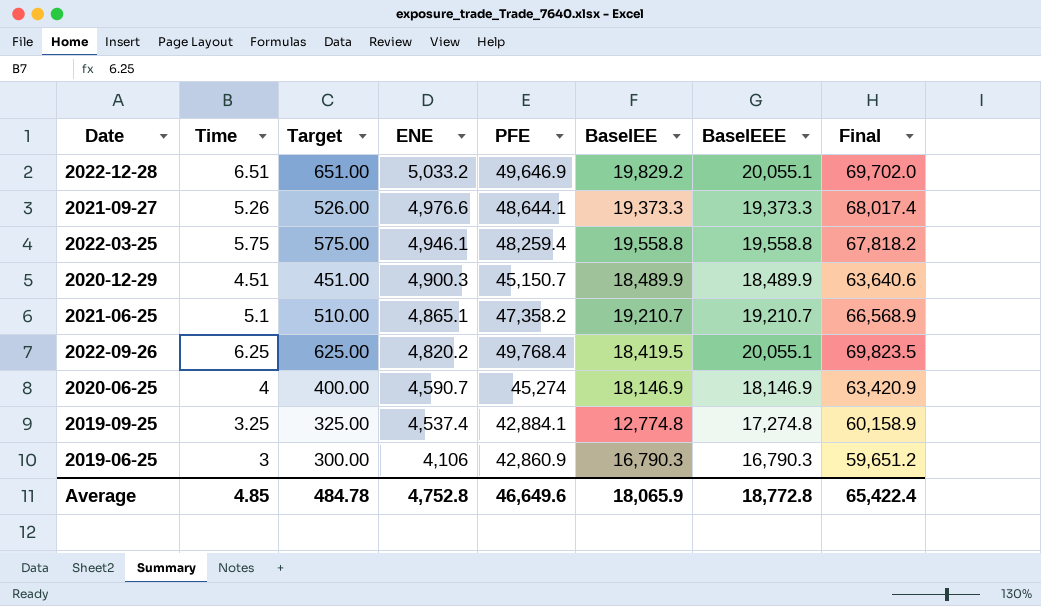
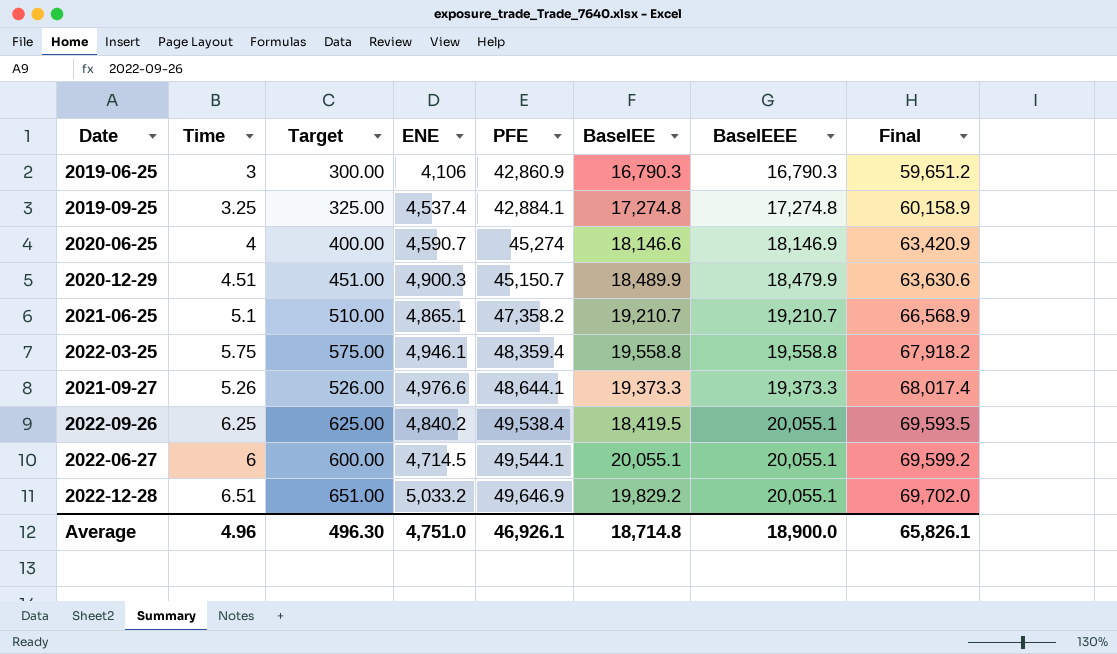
row order: ENE descending -> Final ascending
2019-09-25 | BaselEE: 12,774.8 -> 17,274.8
2020-06-25 | BaselEE: 18,146.9 -> 18,146.6
2020-12-29 | BaselEEE: 18,489.9 -> 18,479.9
2020-12-29 | Final: 63,640.6 -> 63,630.6
2022-03-25 | PFE: 48,259.4 -> 48,359.4
2022-03-25 | Final: 67,818.2 -> 67,918.2
2022-09-26 | ENE: 4,820.2 -> 4,840.2
2022-09-26 | PFE: 49,768.4 -> 49,538.4
2022-09-26 | Final: 69,823.5 -> 69,593.5
row 2022-06-27: none -> 6 | 600.00 | 4,714.5 | 49,544.1 | 20,055.1 | 20,055.1 | 69,599.2
Average | Time: 4.85 -> 4.96
Average | Target: 484.78 -> 496.30
Average | ENE: 4,752.8 -> 4,751.0
Average | PFE: 46,649.6 -> 46,926.1
Average | BaselEE: 18,065.9 -> 18,714.8
Average | BaselEEE: 18,772.8 -> 18,900.0
Average | Final: 65,422.4 -> 65,826.1

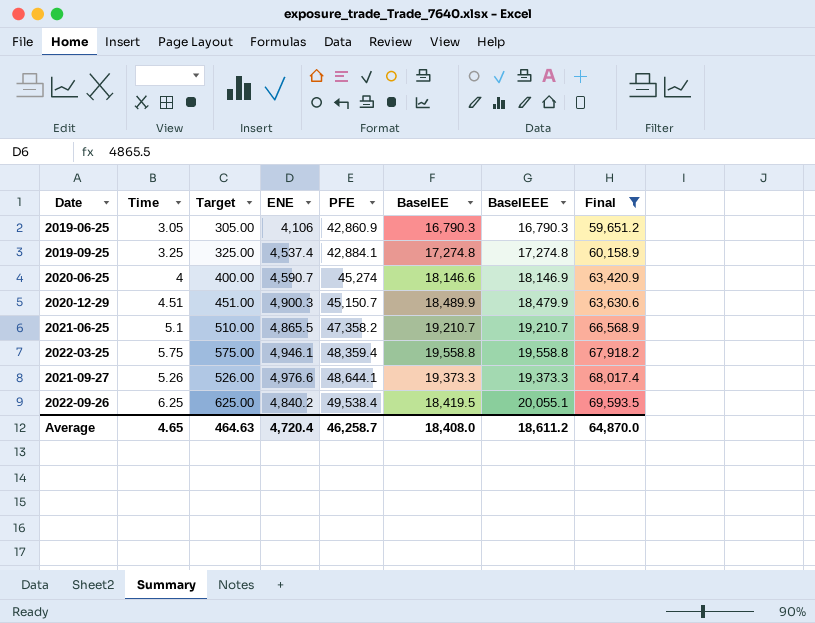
filter: none -> Final <= 69,593.5
2019-06-25 | Time: 3 -> 3.05
2019-06-25 | Target: 300.00 -> 305.00
2021-06-25 | ENE: 4,865.1 -> 4,865.5
Average | Time: 4.96 -> 4.65
Average | Target: 496.30 -> 464.63
Average | ENE: 4,751.0 -> 4,720.4
Average | PFE: 46,926.1 -> 46,258.7
Average | BaselEE: 18,714.8 -> 18,408.0
Average | BaselEEE: 18,900.0 -> 18,611.2
Average | Final: 65,826.1 -> 64,870.0

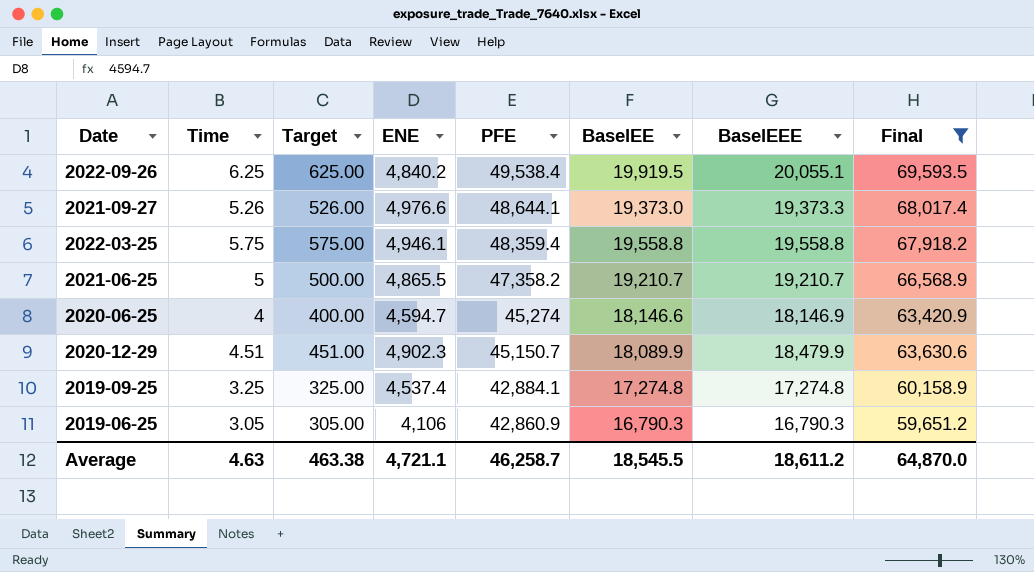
row order: Final ascending -> PFE descending
2022-09-26 | BaselEE: 18,419.5 -> 19,919.5
2021-09-27 | BaselEE: 19,373.3 -> 19,373.0
2021-06-25 | Time: 5.1 -> 5
2021-06-25 | Target: 510.00 -> 500.00
2020-06-25 | ENE: 4,590.7 -> 4,594.7
2020-12-29 | ENE: 4,900.3 -> 4,902.3
2020-12-29 | BaselEE: 18,489.9 -> 18,089.9
Average | Time: 4.65 -> 4.63
Average | Target: 464.63 -> 463.38
Average | ENE: 4,720.4 -> 4,721.1
Average | BaselEE: 18,408.0 -> 18,545.5

